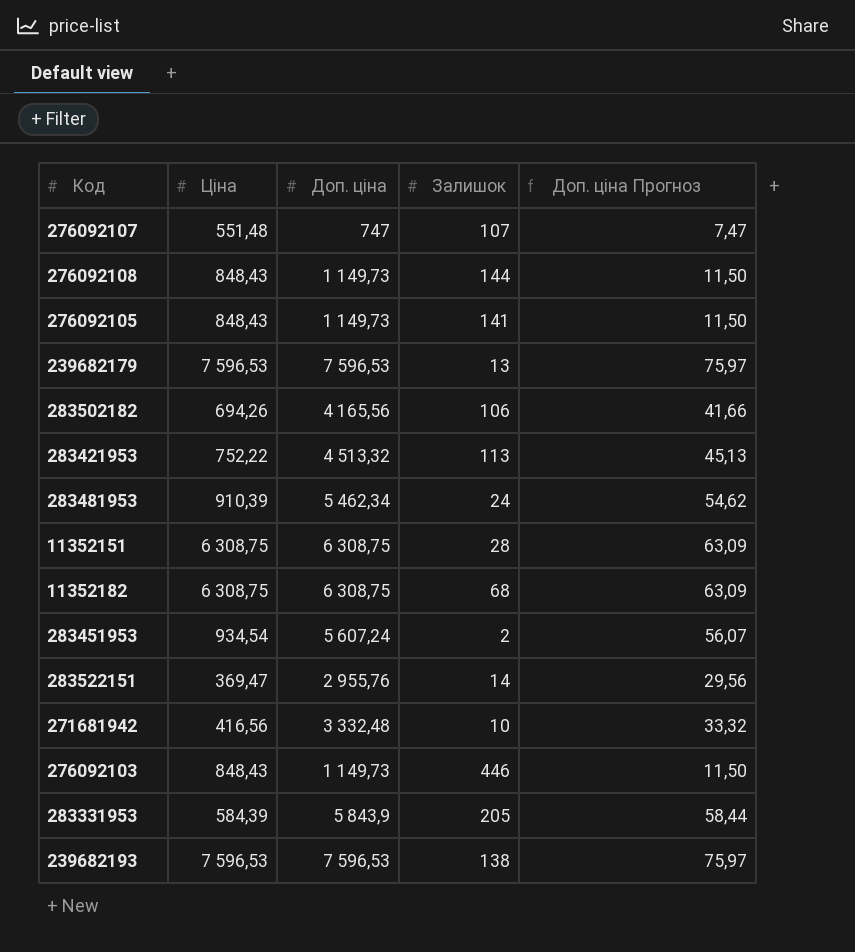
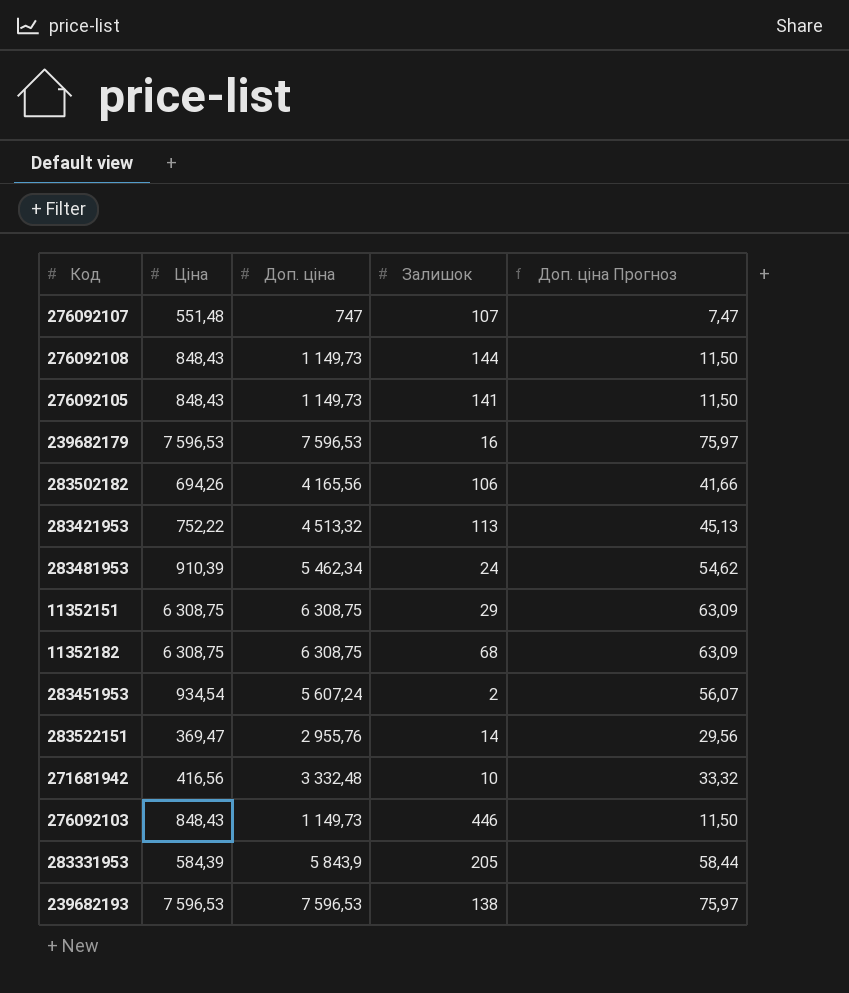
239682179 | Залишок: 13 -> 16
11352151 | Залишок: 28 -> 29

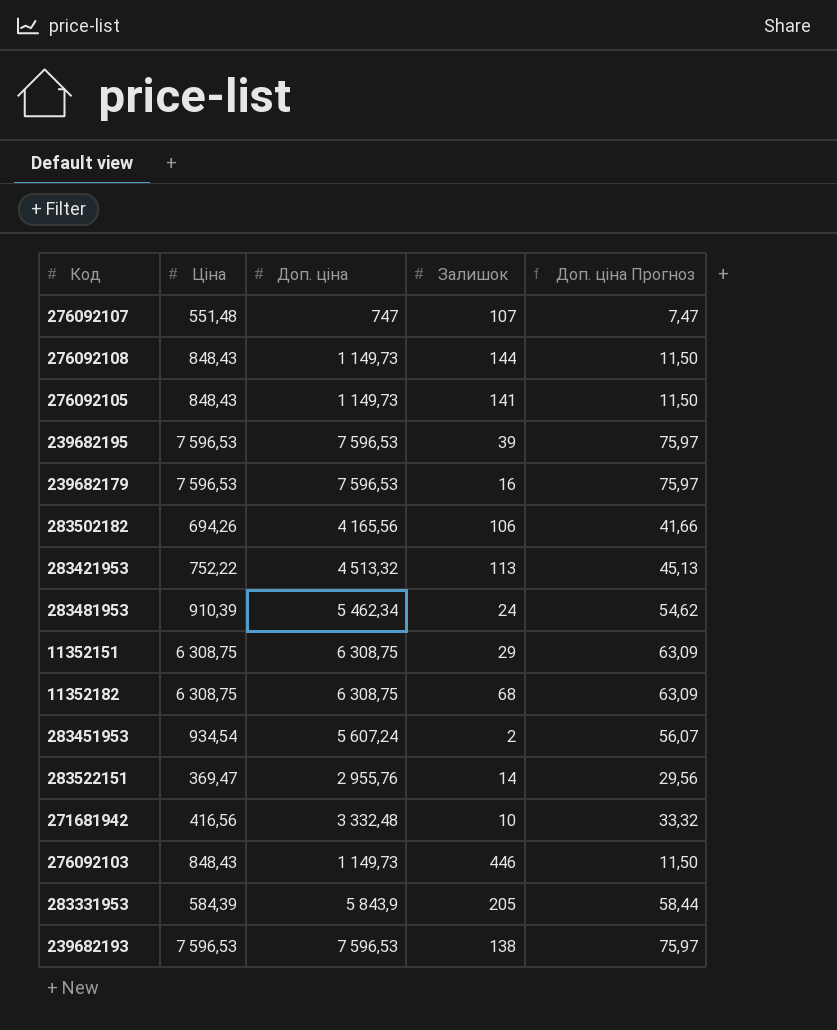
row 239682195: none -> 7 596,53 | 7 596,53 | 39 | 75,97

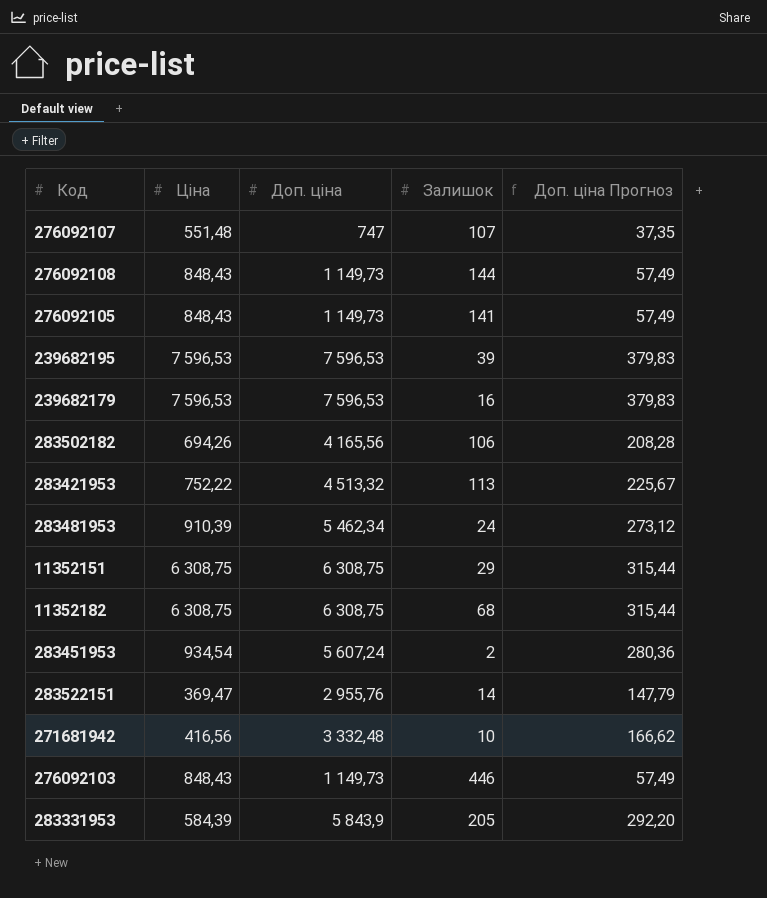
column Доп. ціна Прогноз | formula: [Доп. ціна] * 0,01 -> [Доп. ціна] * 0,05
row 239682193: 7 596,53 | 7 596,53 | 138 | 75,97 -> none

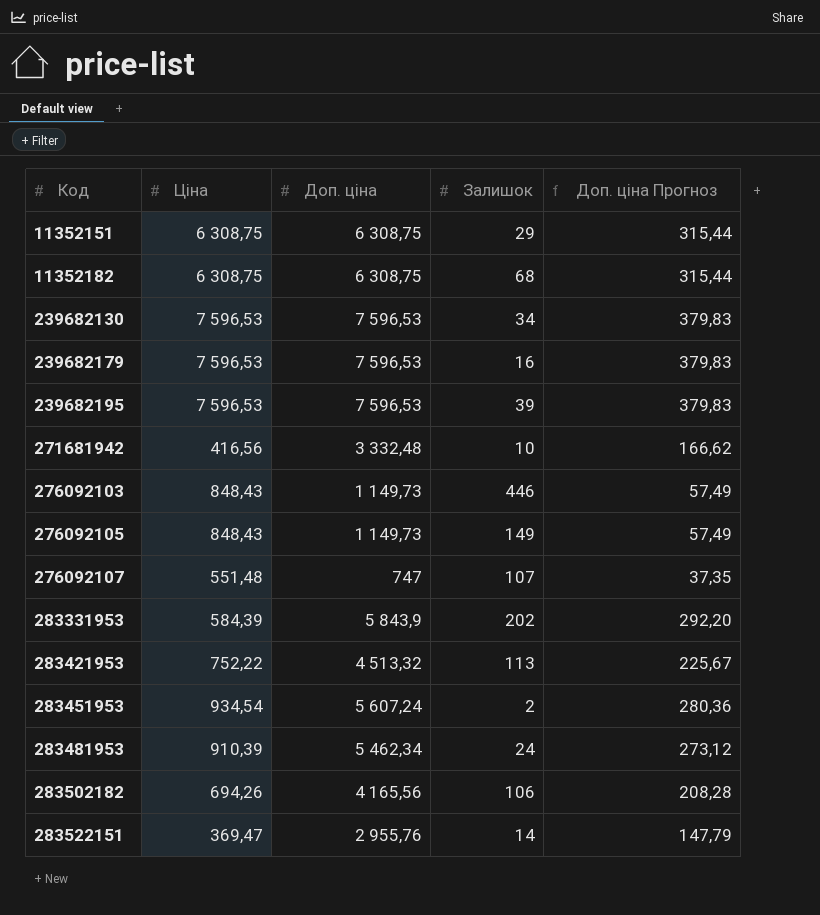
row order: none -> Код ascending
row 276092108: 848,43 | 1 149,73 | 144 | 57,49 -> none
row 239682130: none -> 7 596,53 | 7 596,53 | 34 | 379,83
276092105 | Залишок: 141 -> 149
283331953 | Залишок: 205 -> 202

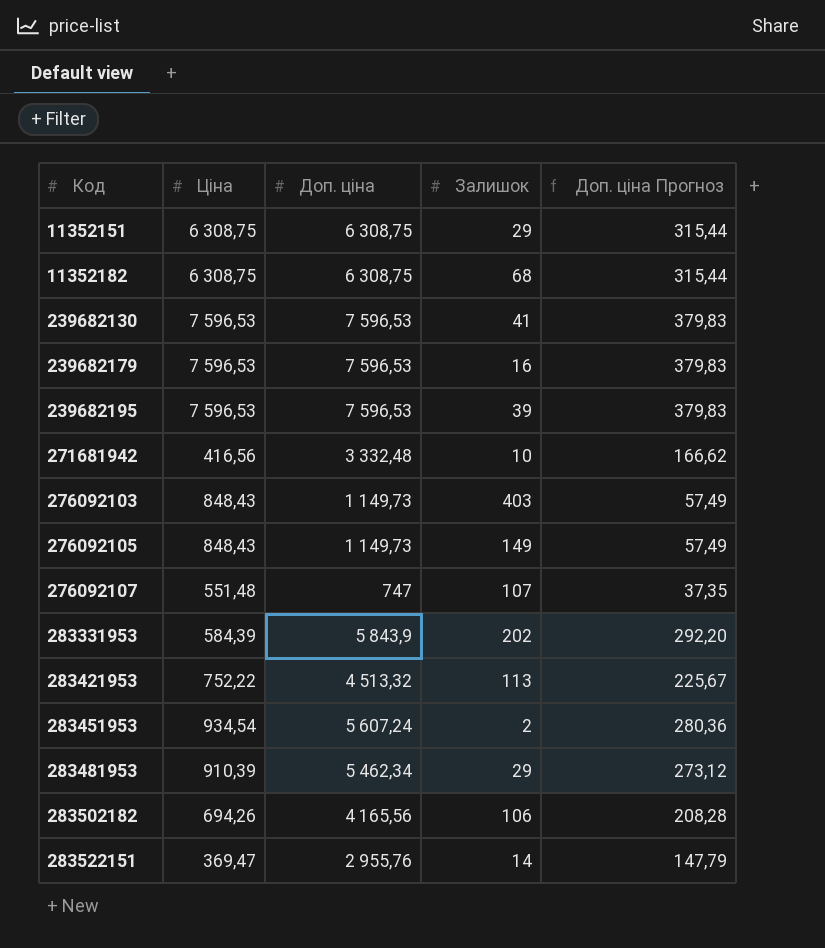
239682130 | Залишок: 34 -> 41
276092103 | Залишок: 446 -> 403
283481953 | Залишок: 24 -> 29

